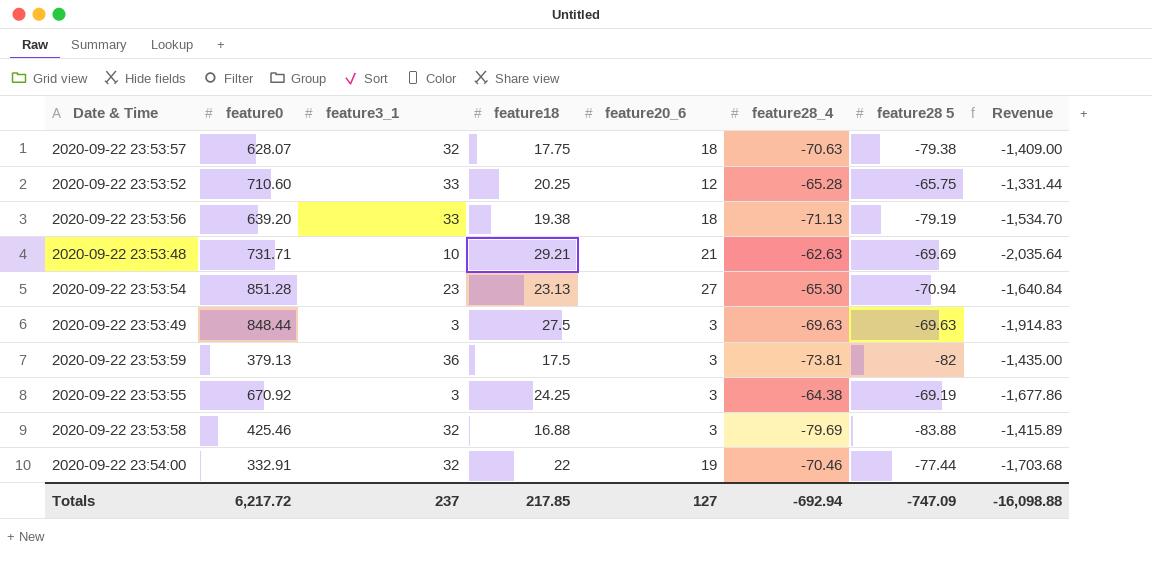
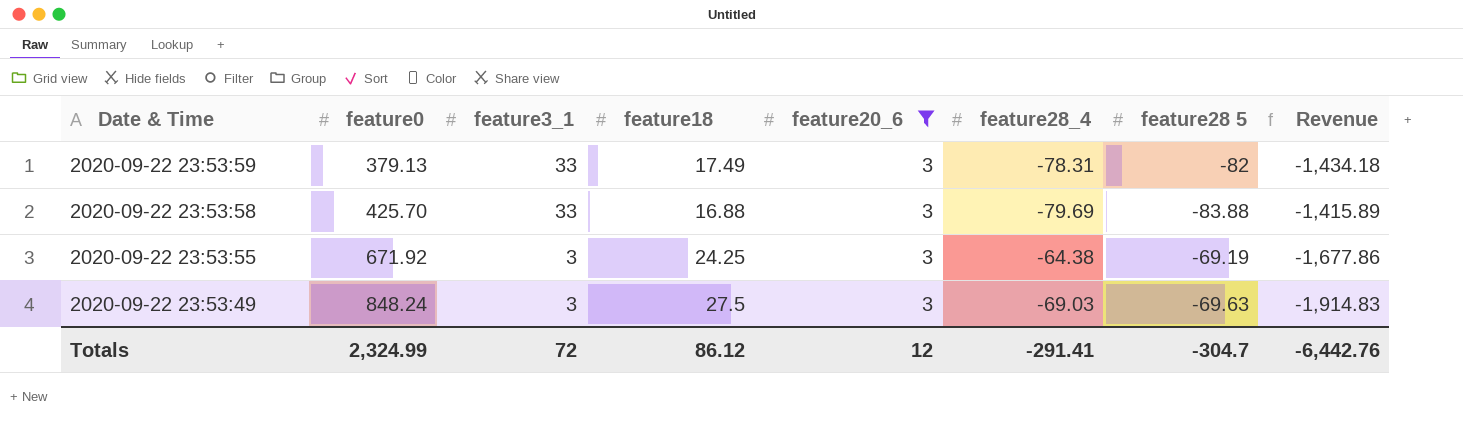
filter: none -> feature20_6 = 3
row order: none -> Date & Time descending
2020-09-22 23:53:59 | feature3_1: 36 -> 33
2020-09-22 23:53:59 | feature18: 17.5 -> 17.49
2020-09-22 23:53:59 | feature28_4: -73.81 -> -78.31
2020-09-22 23:53:59 | Revenue: -1,435.00 -> -1,434.18
2020-09-22 23:53:58 | feature0: 425.46 -> 425.70
2020-09-22 23:53:58 | feature3_1: 32 -> 33
2020-09-22 23:53:55 | feature0: 670.92 -> 671.92
2020-09-22 23:53:49 | feature0: 848.44 -> 848.24
2020-09-22 23:53:49 | feature28_4: -69.63 -> -69.03
Totals | feature0: 6,217.72 -> 2,324.99
Totals | feature3_1: 237 -> 72
Totals | feature18: 217.85 -> 86.12
Totals | feature20_6: 127 -> 12
Totals | feature28_4: -692.94 -> -291.41
Totals | feature28 5: -747.09 -> -304.7
Totals | Revenue: -16,098.88 -> -6,442.76

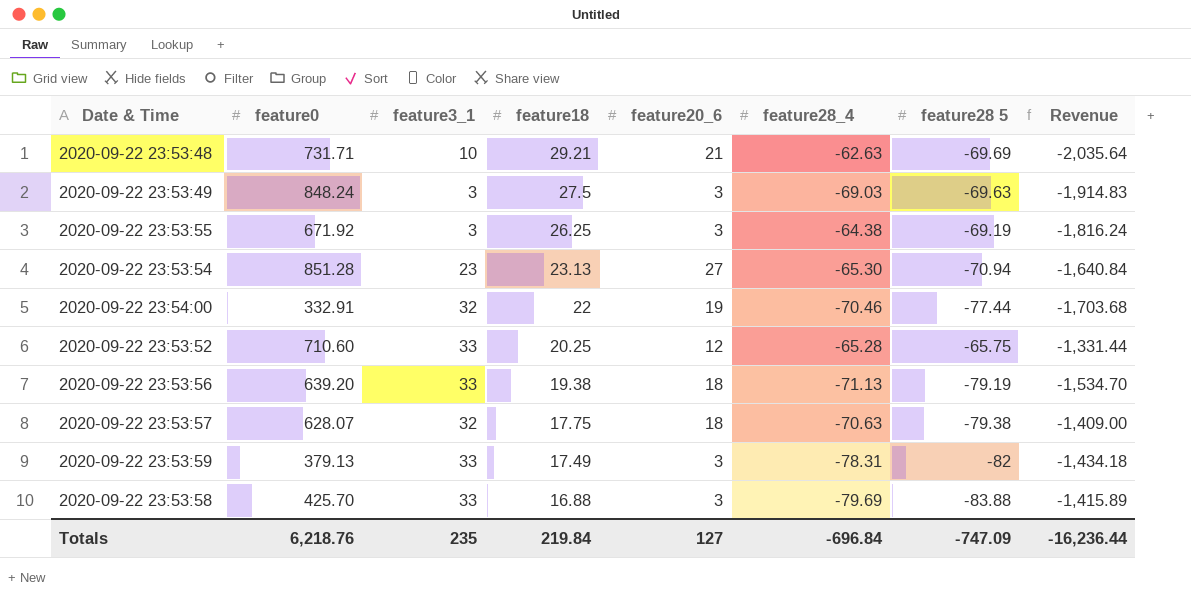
filter: feature20_6 = 3 -> none
row order: Date & Time descending -> feature18 descending
2020-09-22 23:53:55 | feature18: 24.25 -> 26.25
2020-09-22 23:53:55 | Revenue: -1,677.86 -> -1,816.24
Totals | feature0: 2,324.99 -> 6,218.76
Totals | feature3_1: 72 -> 235
Totals | feature18: 86.12 -> 219.84
Totals | feature20_6: 12 -> 127
Totals | feature28_4: -291.41 -> -696.84
Totals | feature28 5: -304.7 -> -747.09
Totals | Revenue: -6,442.76 -> -16,236.44

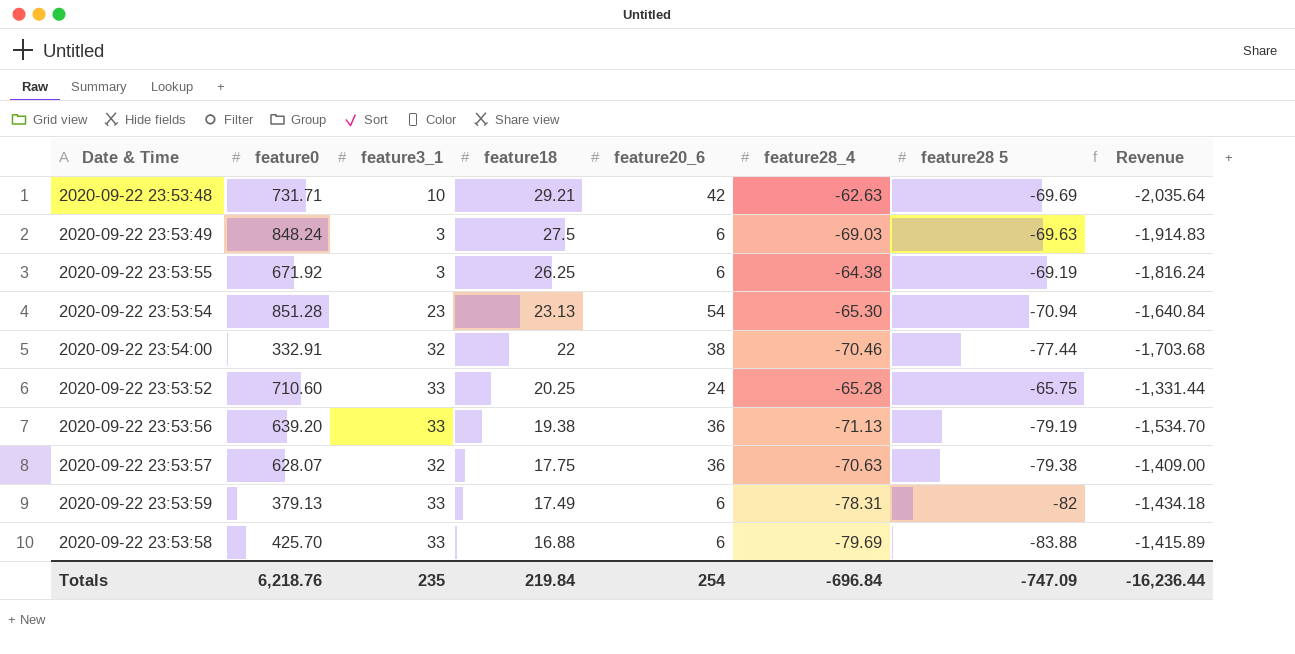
2020-09-22 23:53:48 | feature20_6: 21 -> 42
2020-09-22 23:53:49 | feature20_6: 3 -> 6
2020-09-22 23:53:55 | feature20_6: 3 -> 6
2020-09-22 23:53:54 | feature20_6: 27 -> 54
2020-09-22 23:54:00 | feature20_6: 19 -> 38
2020-09-22 23:53:52 | feature20_6: 12 -> 24
2020-09-22 23:53:56 | feature20_6: 18 -> 36
2020-09-22 23:53:57 | feature20_6: 18 -> 36
2020-09-22 23:53:59 | feature20_6: 3 -> 6
2020-09-22 23:53:58 | feature20_6: 3 -> 6
Totals | feature20_6: 127 -> 254

